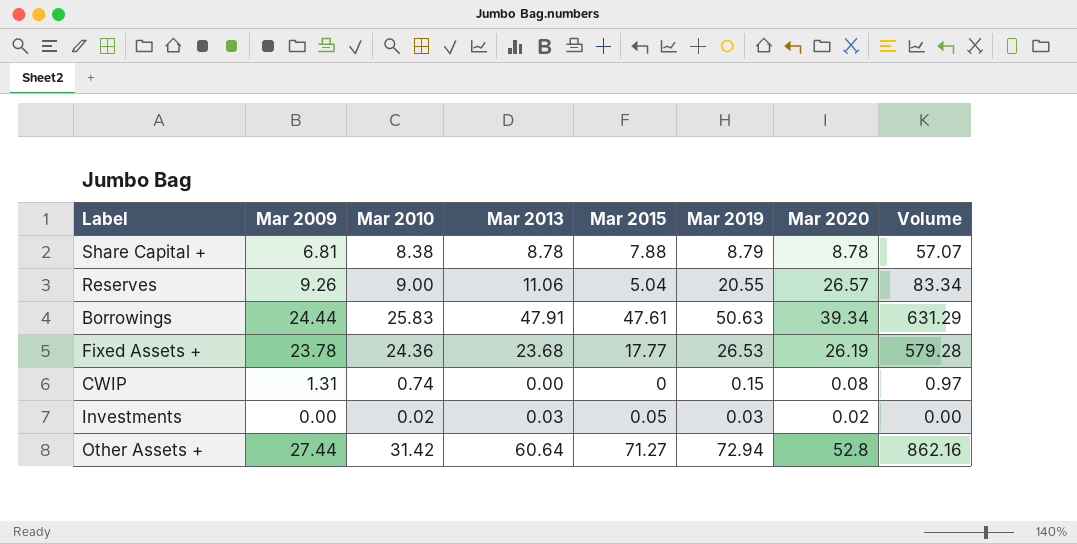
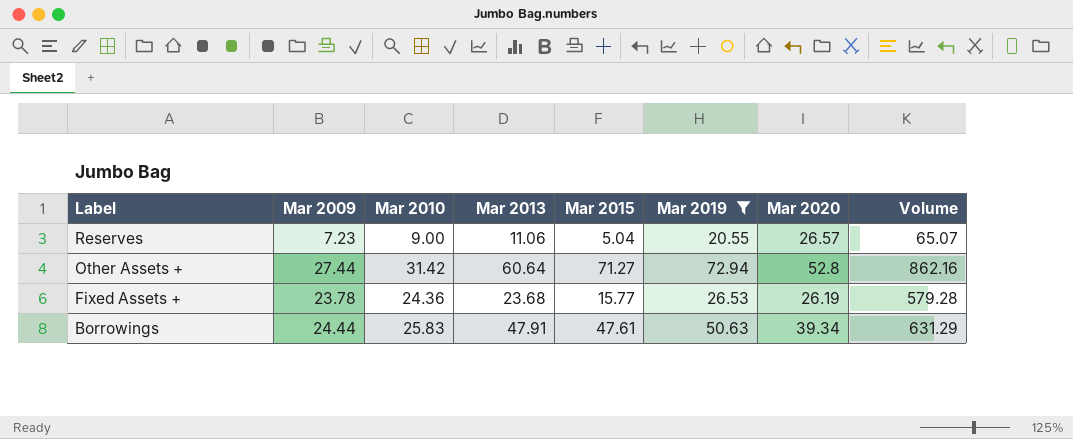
filter: none -> Mar 2019 >= 20.55
row order: none -> Label descending
Reserves | Mar 2009: 9.26 -> 7.23
Reserves | Volume: 83.34 -> 65.07
Fixed Assets + | Mar 2015: 17.77 -> 15.77

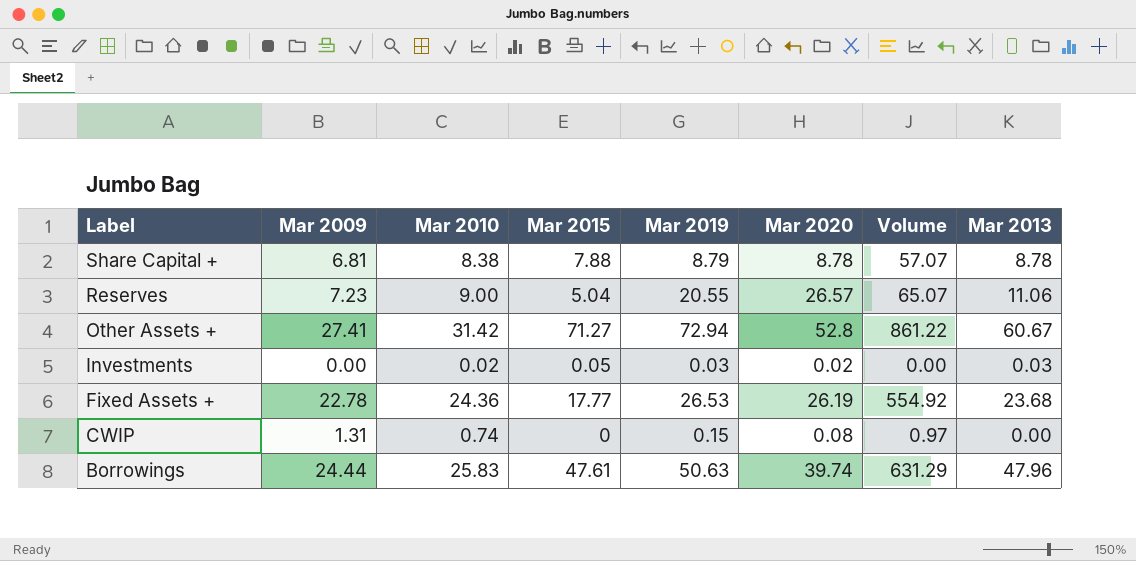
filter: Mar 2019 >= 20.55 -> none
column Mar 2013 | position: 4 -> 8
Other Assets + | Mar 2009: 27.44 -> 27.41
Other Assets + | Volume: 862.16 -> 861.22
Other Assets + | Mar 2013: 60.64 -> 60.67
Fixed Assets + | Mar 2009: 23.78 -> 22.78
Fixed Assets + | Mar 2015: 15.77 -> 17.77
Fixed Assets + | Volume: 579.28 -> 554.92
Borrowings | Mar 2020: 39.34 -> 39.74
Borrowings | Mar 2013: 47.91 -> 47.96

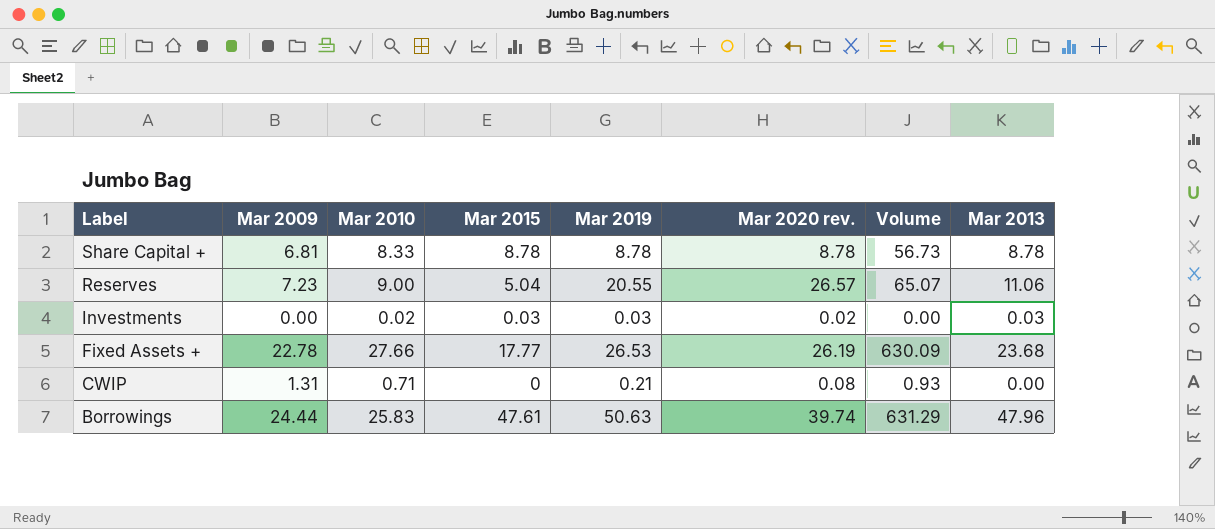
column name: Mar 2020 -> Mar 2020 rev.
row Other Assets +: 27.41 | 31.42 | 71.27 | 72.94 | 52.8 | 861.22 | 60.67 -> none
Share Capital + | Mar 2010: 8.38 -> 8.33
Share Capital + | Mar 2015: 7.88 -> 8.78
Share Capital + | Mar 2019: 8.79 -> 8.78
Share Capital + | Volume: 57.07 -> 56.73
Investments | Mar 2015: 0.05 -> 0.03
Fixed Assets + | Mar 2010: 24.36 -> 27.66
Fixed Assets + | Volume: 554.92 -> 630.09
CWIP | Mar 2010: 0.74 -> 0.71
CWIP | Mar 2019: 0.15 -> 0.21
CWIP | Volume: 0.97 -> 0.93

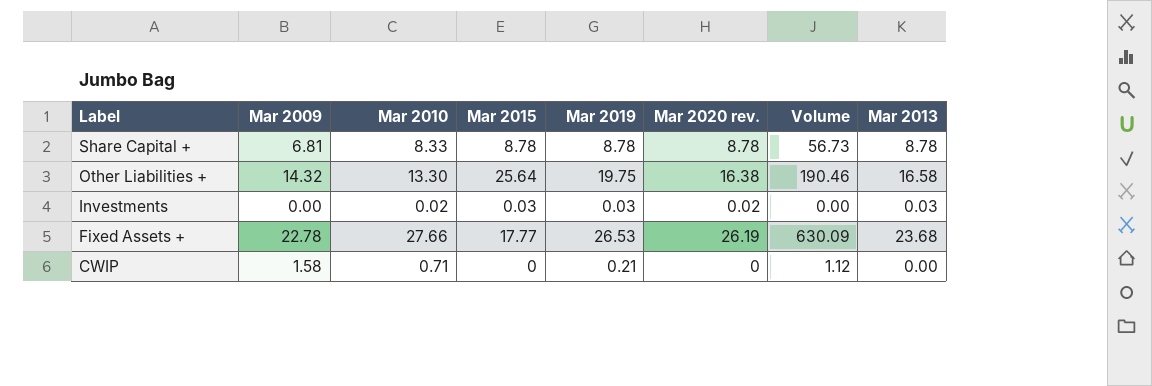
row Reserves: 7.23 | 9.00 | 5.04 | 20.55 | 26.57 | 65.07 | 11.06 -> none
row Borrowings: 24.44 | 25.83 | 47.61 | 50.63 | 39.74 | 631.29 | 47.96 -> none
row Other Liabilities +: none -> 14.32 | 13.30 | 25.64 | 19.75 | 16.38 | 190.46 | 16.58
CWIP | Mar 2009: 1.31 -> 1.58
CWIP | Mar 2020 rev.: 0.08 -> 0
CWIP | Volume: 0.93 -> 1.12

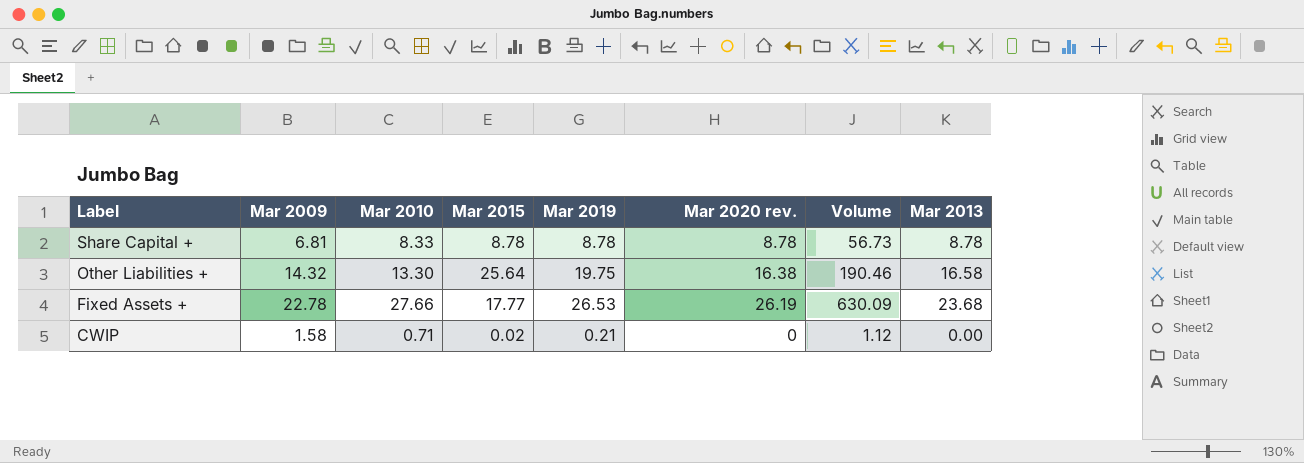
row Investments: 0.00 | 0.02 | 0.03 | 0.03 | 0.02 | 0.00 | 0.03 -> none
CWIP | Mar 2015: 0 -> 0.02

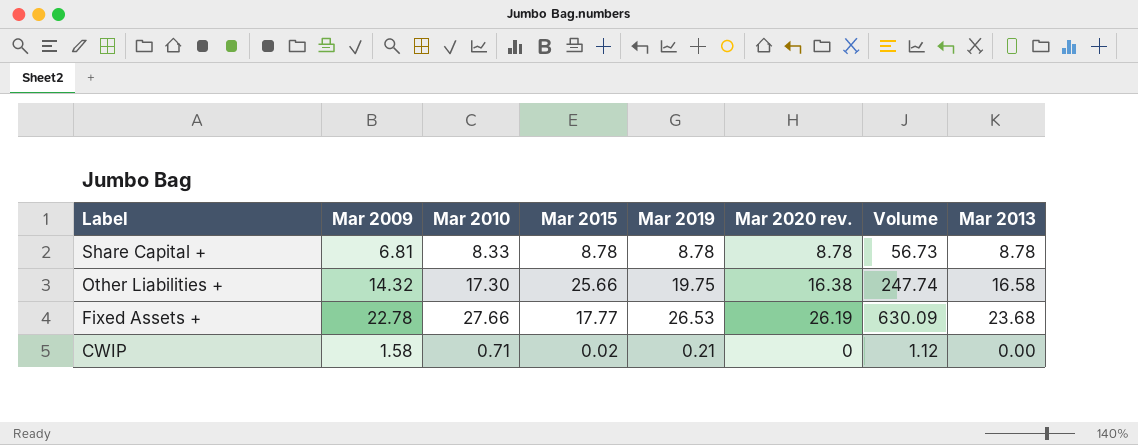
Other Liabilities + | Mar 2010: 13.30 -> 17.30
Other Liabilities + | Mar 2015: 25.64 -> 25.66
Other Liabilities + | Volume: 190.46 -> 247.74

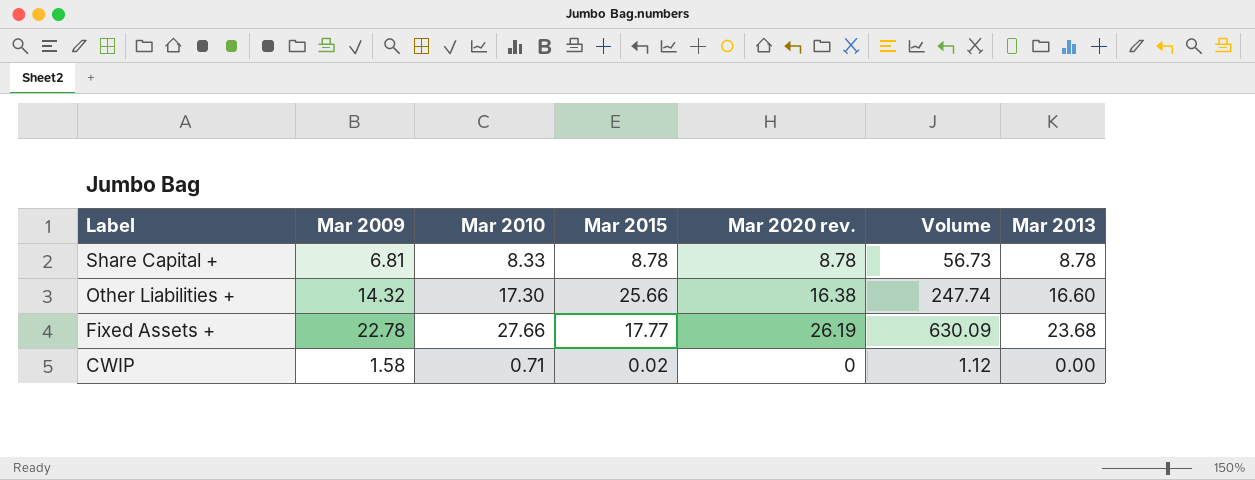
column Mar 2019 | position: 5 -> none
Other Liabilities + | Mar 2013: 16.58 -> 16.60

